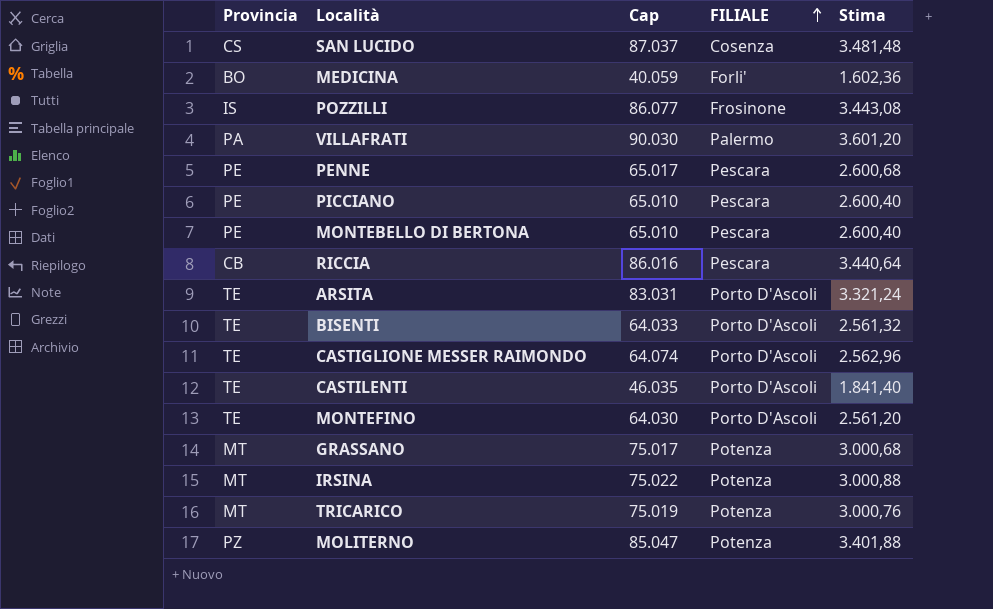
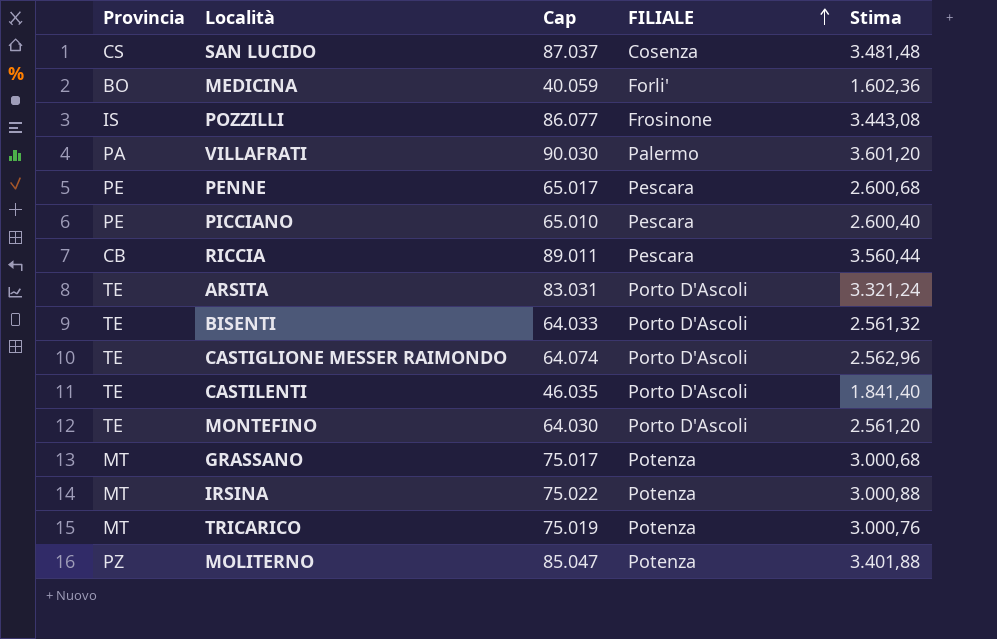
row MONTEBELLO DI BERTONA: PE | 65.010 | Pescara | 2.600,40 -> none
RICCIA | Cap: 86.016 -> 89.011
RICCIA | Stima: 3.440,64 -> 3.560,44

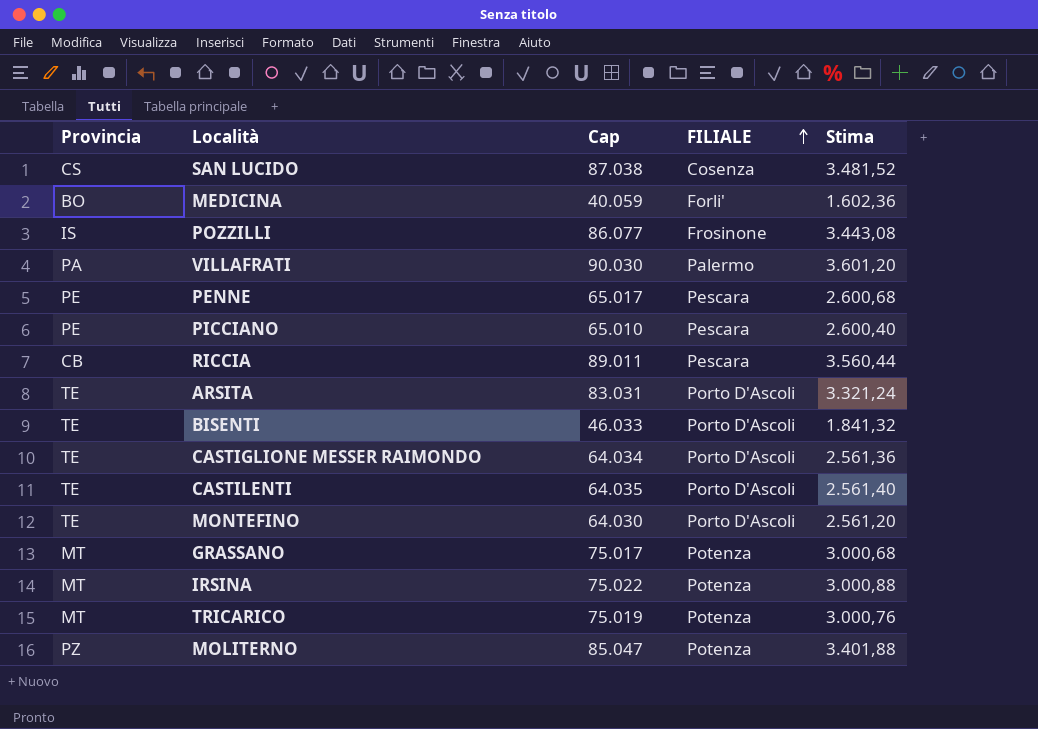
SAN LUCIDO | Cap: 87.037 -> 87.038
SAN LUCIDO | Stima: 3.481,48 -> 3.481,52
BISENTI | Cap: 64.033 -> 46.033
BISENTI | Stima: 2.561,32 -> 1.841,32
CASTIGLIONE MESSER RAIMONDO | Cap: 64.074 -> 64.034
CASTIGLIONE MESSER RAIMONDO | Stima: 2.562,96 -> 2.561,36
CASTILENTI | Cap: 46.035 -> 64.035
CASTILENTI | Stima: 1.841,40 -> 2.561,40

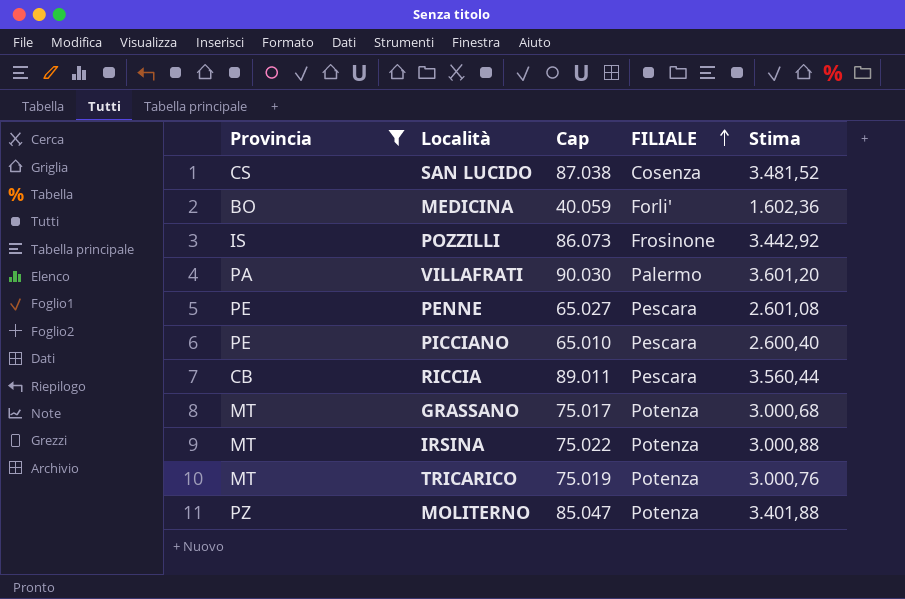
filter: none -> Provincia != TE
POZZILLI | Cap: 86.077 -> 86.073
POZZILLI | Stima: 3.443,08 -> 3.442,92
PENNE | Cap: 65.017 -> 65.027
PENNE | Stima: 2.600,68 -> 2.601,08

